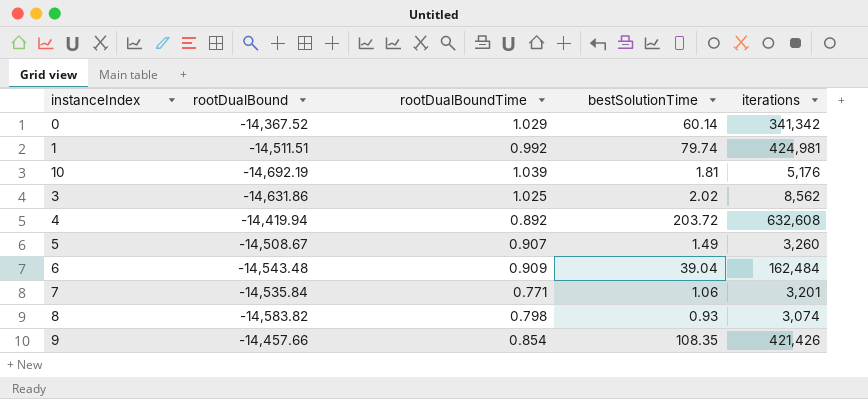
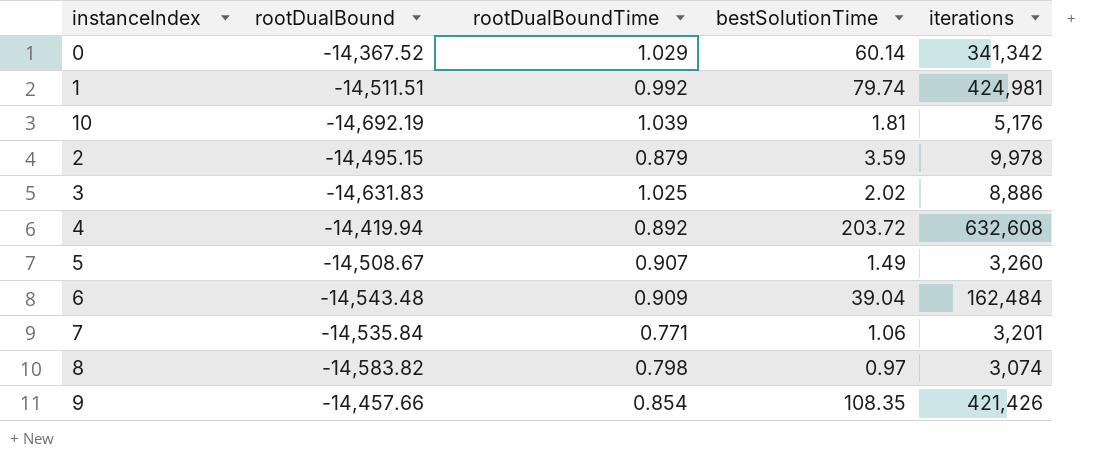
row 2: none -> -14,495.15 | 0.879 | 3.59 | 9,978
3 | rootDualBound: -14,631.86 -> -14,631.83
3 | iterations: 8,562 -> 8,886
8 | bestSolutionTime: 0.93 -> 0.97

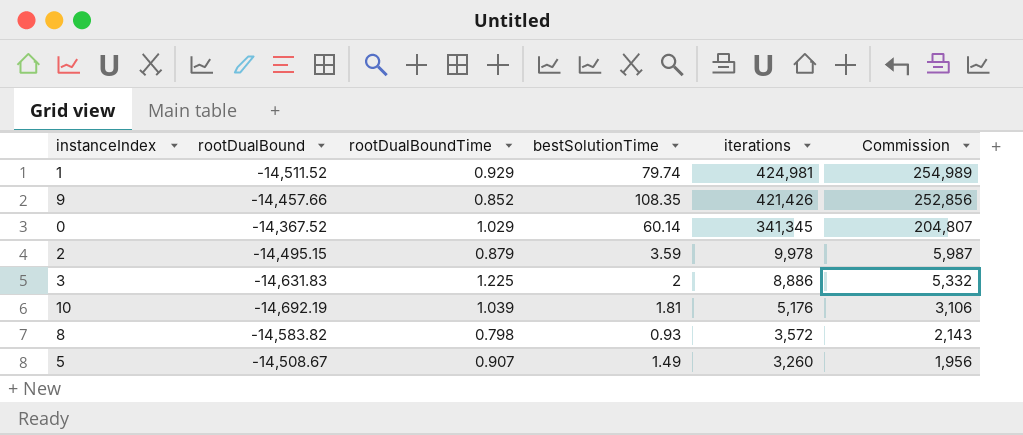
row order: none -> iterations descending
column Commission | formula: none -> [iterations] * 0.6
row 4: -14,419.94 | 0.892 | 203.72 | 632,608 -> none
row 6: -14,543.48 | 0.909 | 39.04 | 162,484 -> none
row 7: -14,535.84 | 0.771 | 1.06 | 3,201 -> none
1 | rootDualBound: -14,511.51 -> -14,511.52
1 | rootDualBoundTime: 0.992 -> 0.929
9 | rootDualBoundTime: 0.854 -> 0.852
0 | iterations: 341,342 -> 341,345
3 | rootDualBoundTime: 1.025 -> 1.225
3 | bestSolutionTime: 2.02 -> 2
8 | bestSolutionTime: 0.97 -> 0.93
8 | iterations: 3,074 -> 3,572

